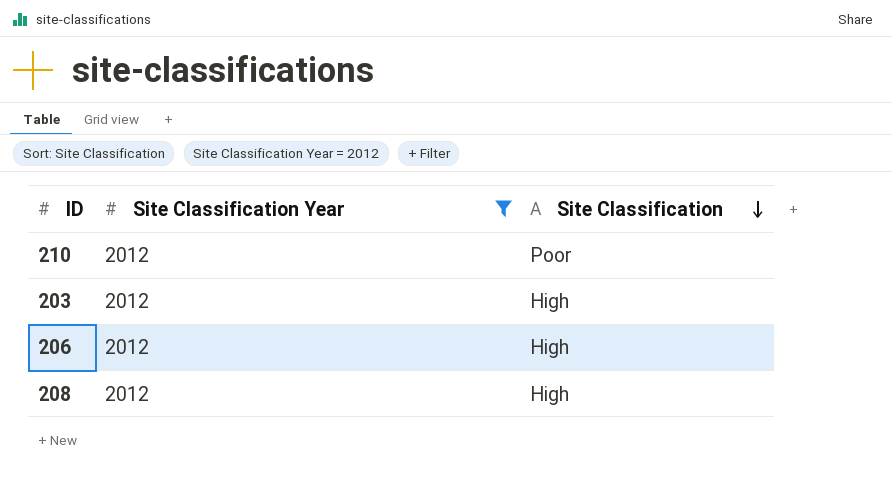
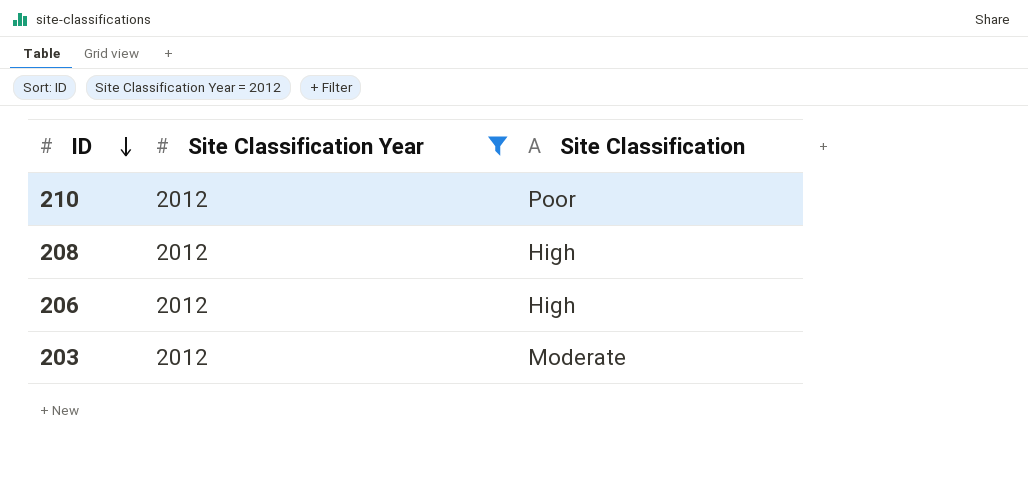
row order: Site Classification descending -> ID descending
203 | Site Classification: High -> Moderate

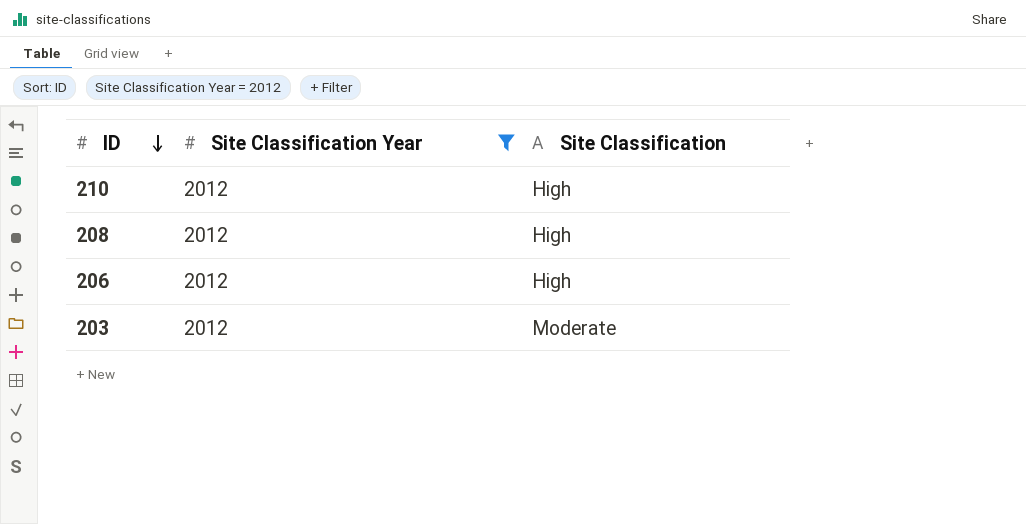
210 | Site Classification: Poor -> High

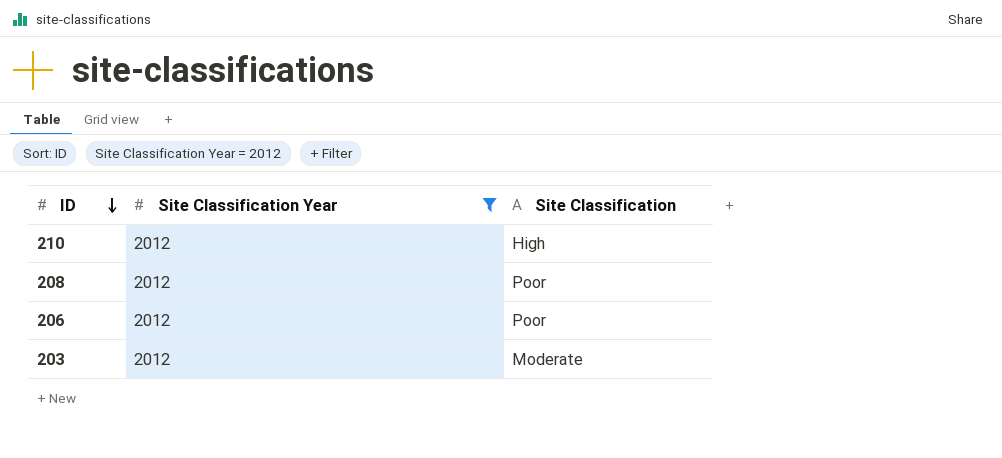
208 | Site Classification: High -> Poor
206 | Site Classification: High -> Poor

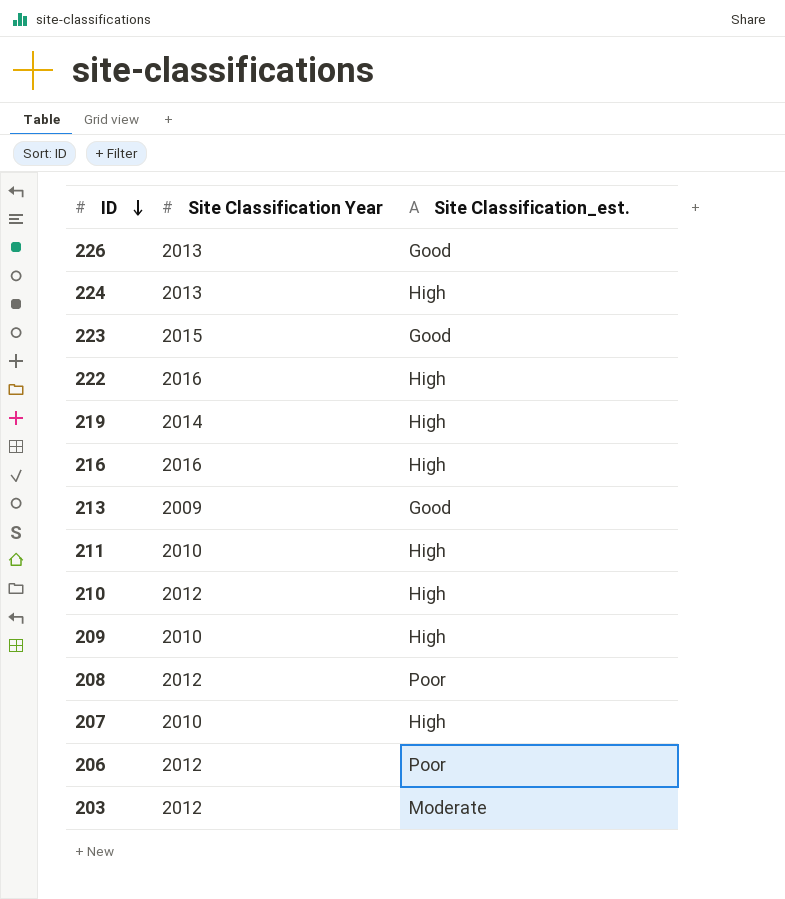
filter: Site Classification Year = 2012 -> none
column name: Site Classification -> Site Classification_est.

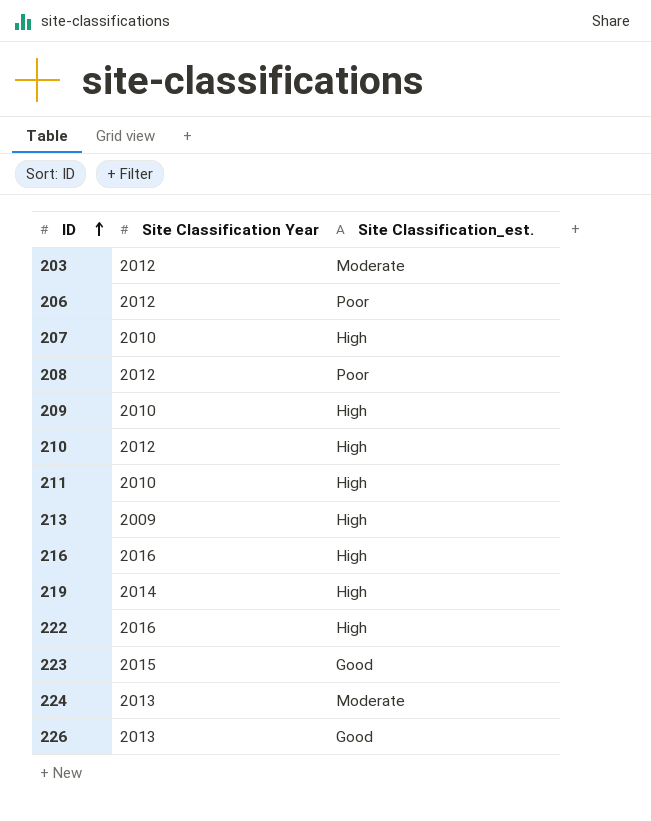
row order: ID descending -> ID ascending
213 | Site Classification_est.: Good -> High
224 | Site Classification_est.: High -> Moderate

